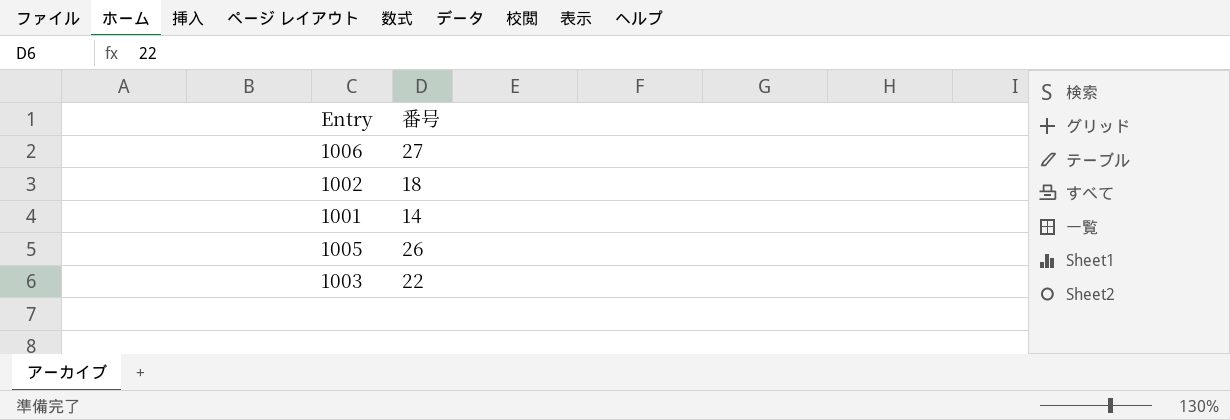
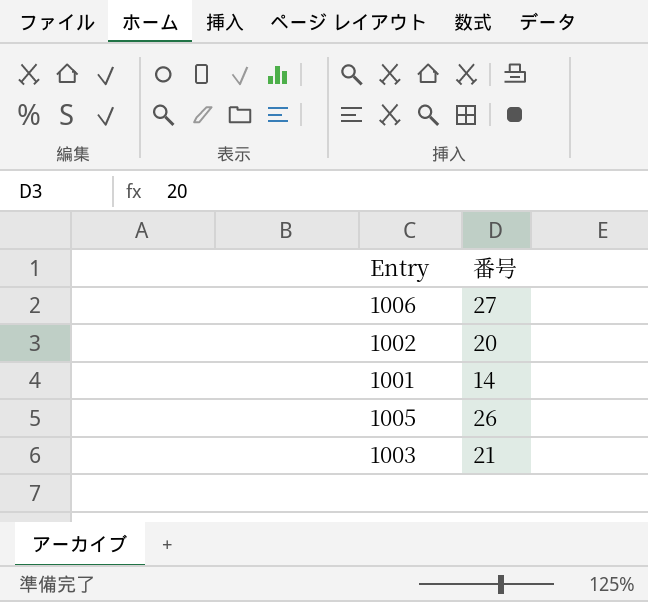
1002 | 番号: 18 -> 20
1003 | 番号: 22 -> 21

